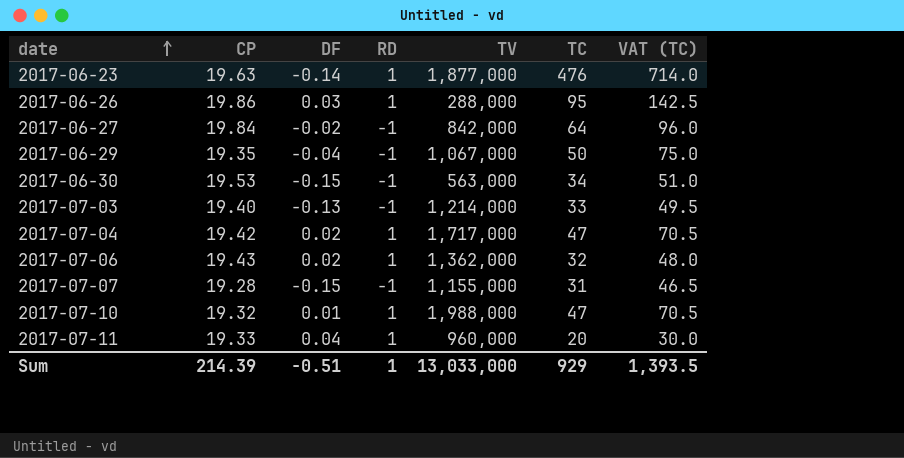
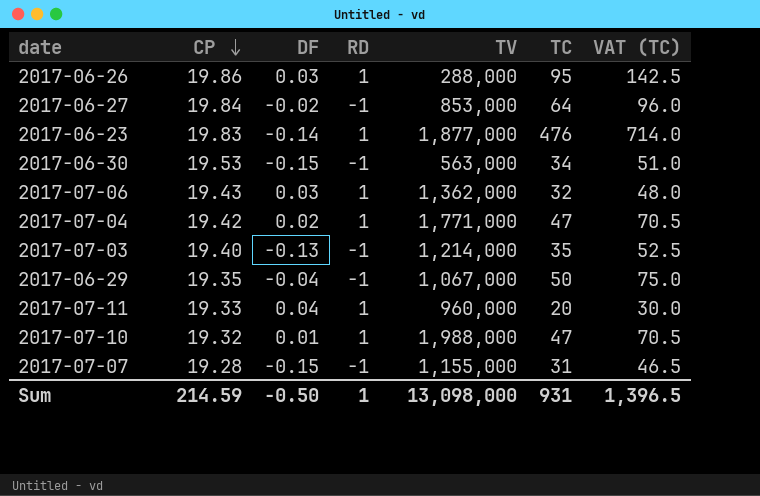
row order: date ascending -> CP descending
2017-06-27 | TV: 842,000 -> 853,000
2017-06-23 | CP: 19.63 -> 19.83
2017-07-06 | DF: 0.02 -> 0.03
2017-07-04 | TV: 1,717,000 -> 1,771,000
2017-07-03 | TC: 33 -> 35
2017-07-03 | VAT (TC): 49.5 -> 52.5
Sum | CP: 214.39 -> 214.59
Sum | DF: -0.51 -> -0.50
Sum | TV: 13,033,000 -> 13,098,000
Sum | TC: 929 -> 931
Sum | VAT (TC): 1,393.5 -> 1,396.5

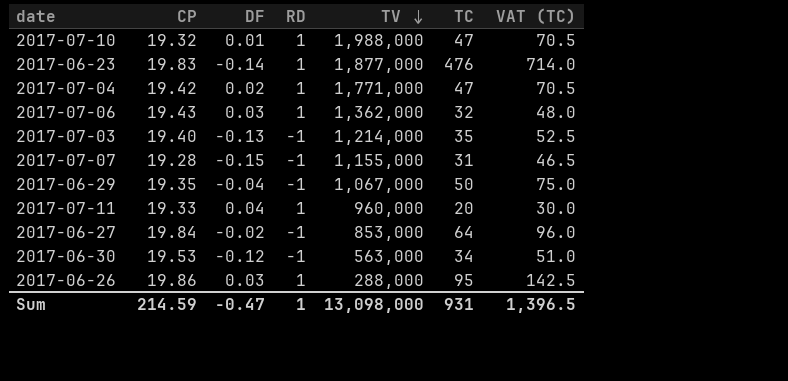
row order: CP descending -> TV descending
2017-06-30 | DF: -0.15 -> -0.12
Sum | DF: -0.50 -> -0.47

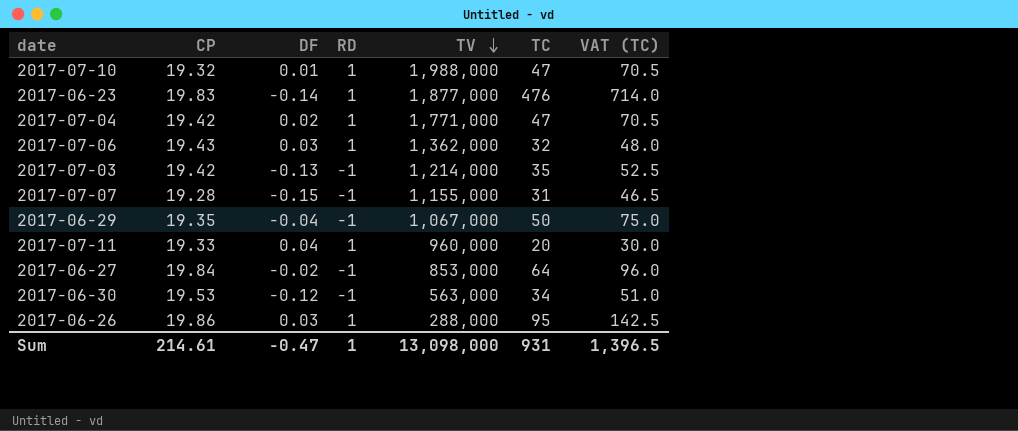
2017-07-03 | CP: 19.40 -> 19.42
Sum | CP: 214.59 -> 214.61

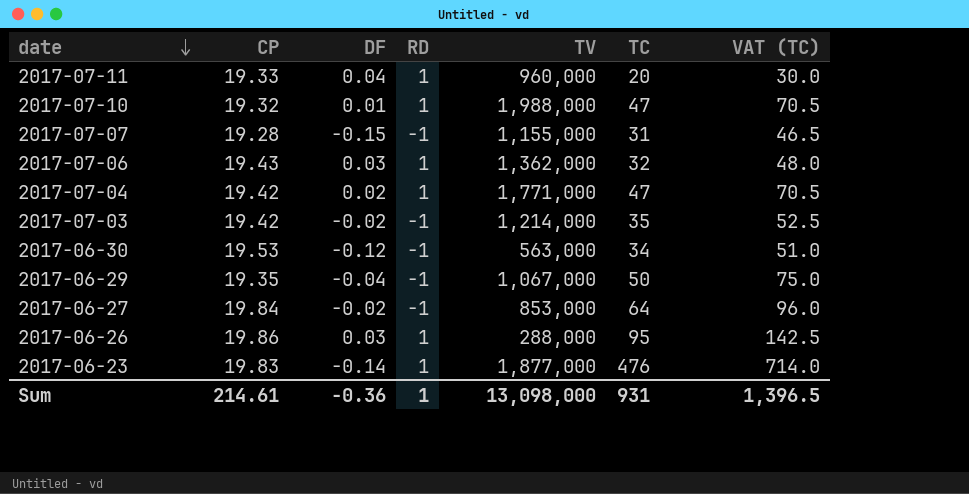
row order: TV descending -> date descending
2017-07-03 | DF: -0.13 -> -0.02
Sum | DF: -0.47 -> -0.36

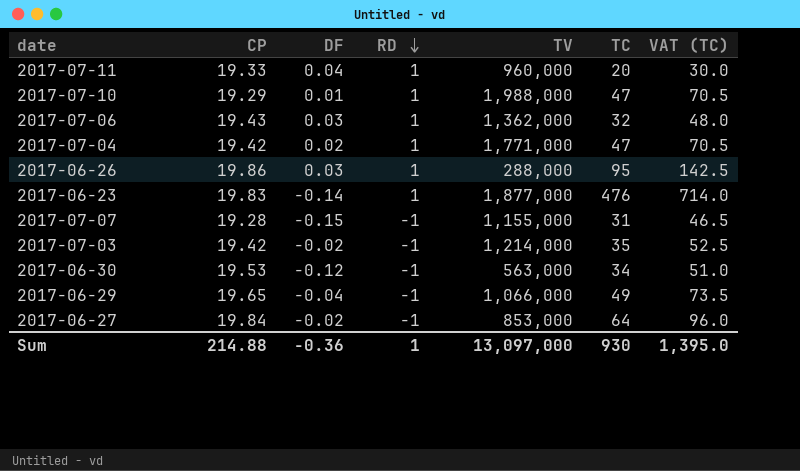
row order: date descending -> RD descending
2017-07-10 | CP: 19.32 -> 19.29
2017-06-29 | CP: 19.35 -> 19.65
2017-06-29 | TV: 1,067,000 -> 1,066,000
2017-06-29 | TC: 50 -> 49
2017-06-29 | VAT (TC): 75.0 -> 73.5
Sum | CP: 214.61 -> 214.88
Sum | TV: 13,098,000 -> 13,097,000
Sum | TC: 931 -> 930
Sum | VAT (TC): 1,396.5 -> 1,395.0

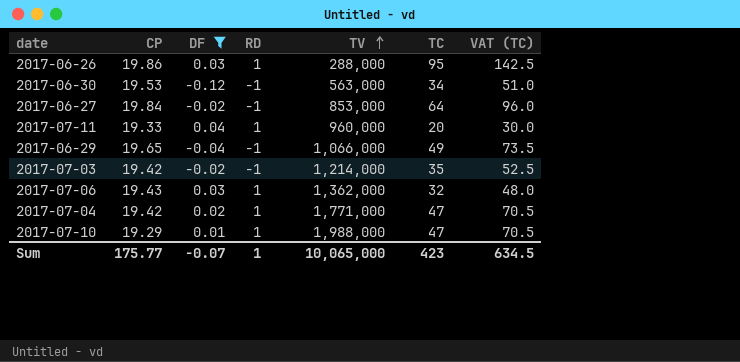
filter: none -> DF >= -0.12
row order: RD descending -> TV ascending
Sum | CP: 214.88 -> 175.77
Sum | DF: -0.36 -> -0.07
Sum | TV: 13,097,000 -> 10,065,000
Sum | TC: 930 -> 423
Sum | VAT (TC): 1,395.0 -> 634.5

